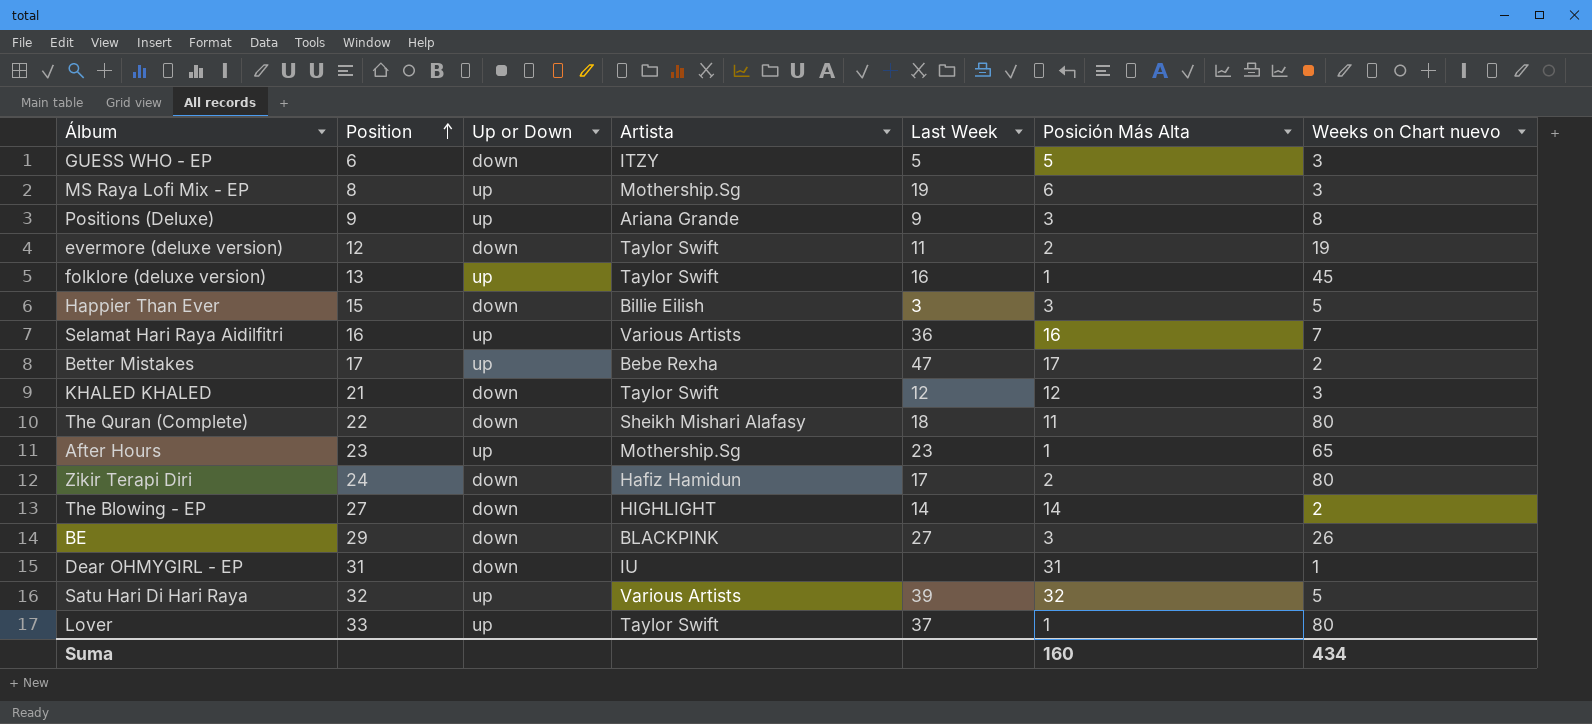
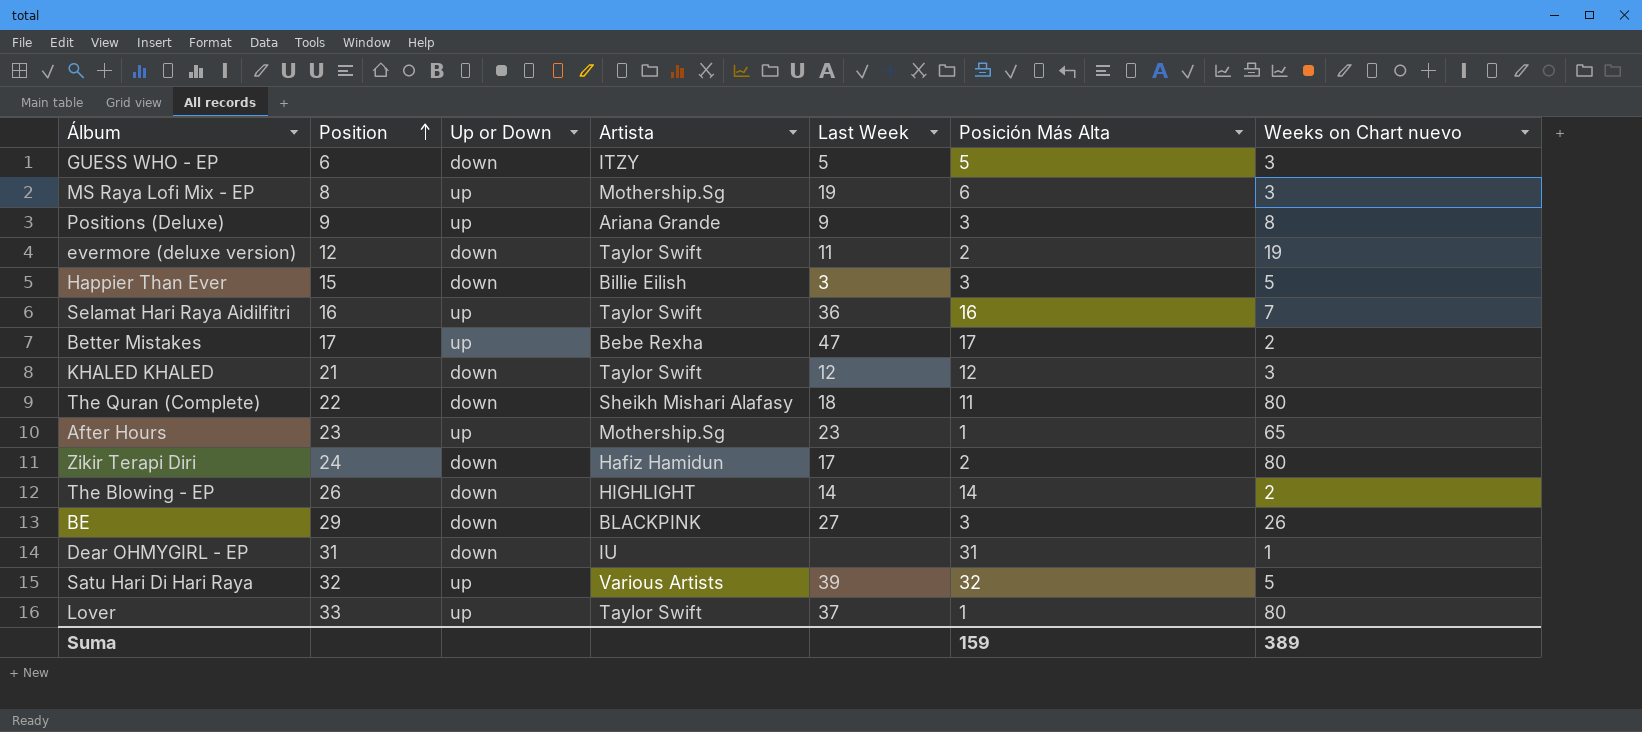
row folklore (deluxe version): 13 | up | Taylor Swift | 16 | 1 | 45 -> none
Selamat Hari Raya Aidilfitri | Artista: Various Artists -> Taylor Swift
The Blowing - EP | Position: 27 -> 26
Suma | Posición Más Alta: 160 -> 159
Suma | Weeks on Chart nuevo: 434 -> 389

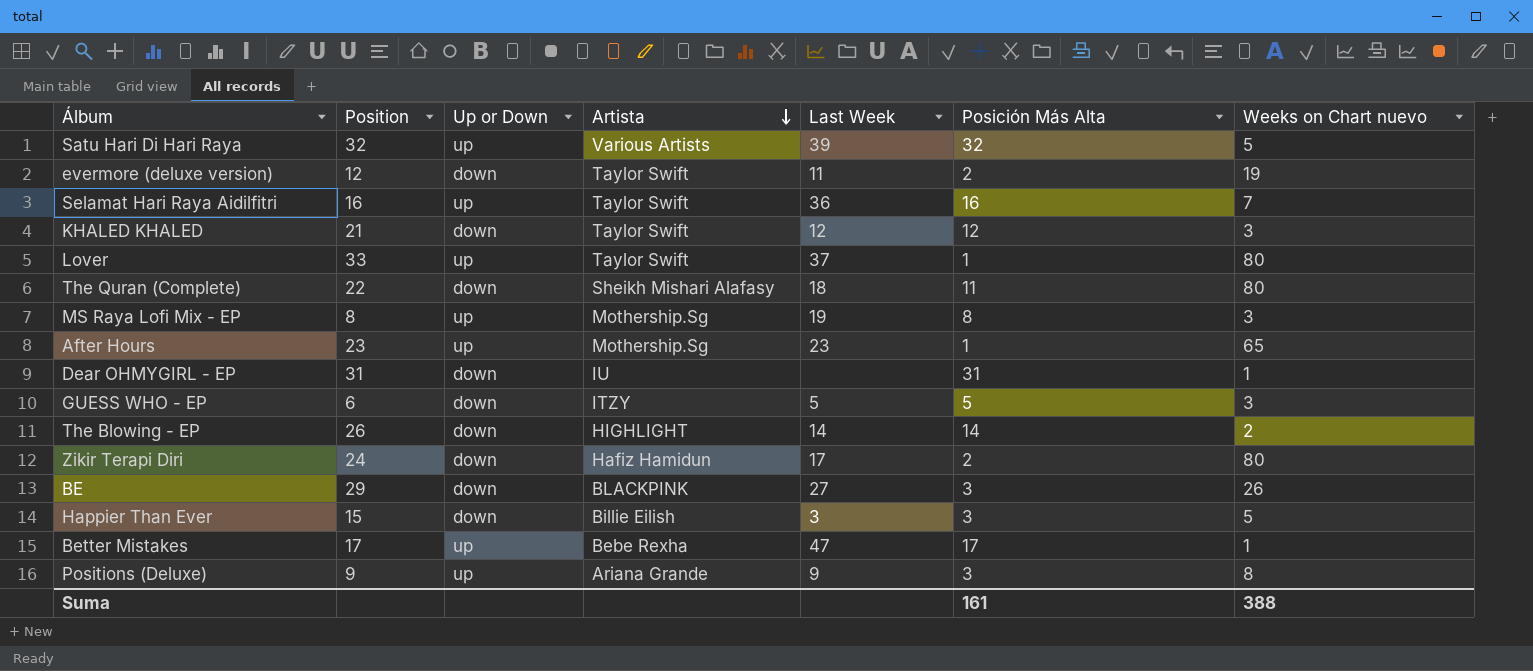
row order: Position ascending -> Artista descending
MS Raya Lofi Mix - EP | Posición Más Alta: 6 -> 8
Better Mistakes | Weeks on Chart nuevo: 2 -> 1
Suma | Posición Más Alta: 159 -> 161
Suma | Weeks on Chart nuevo: 389 -> 388

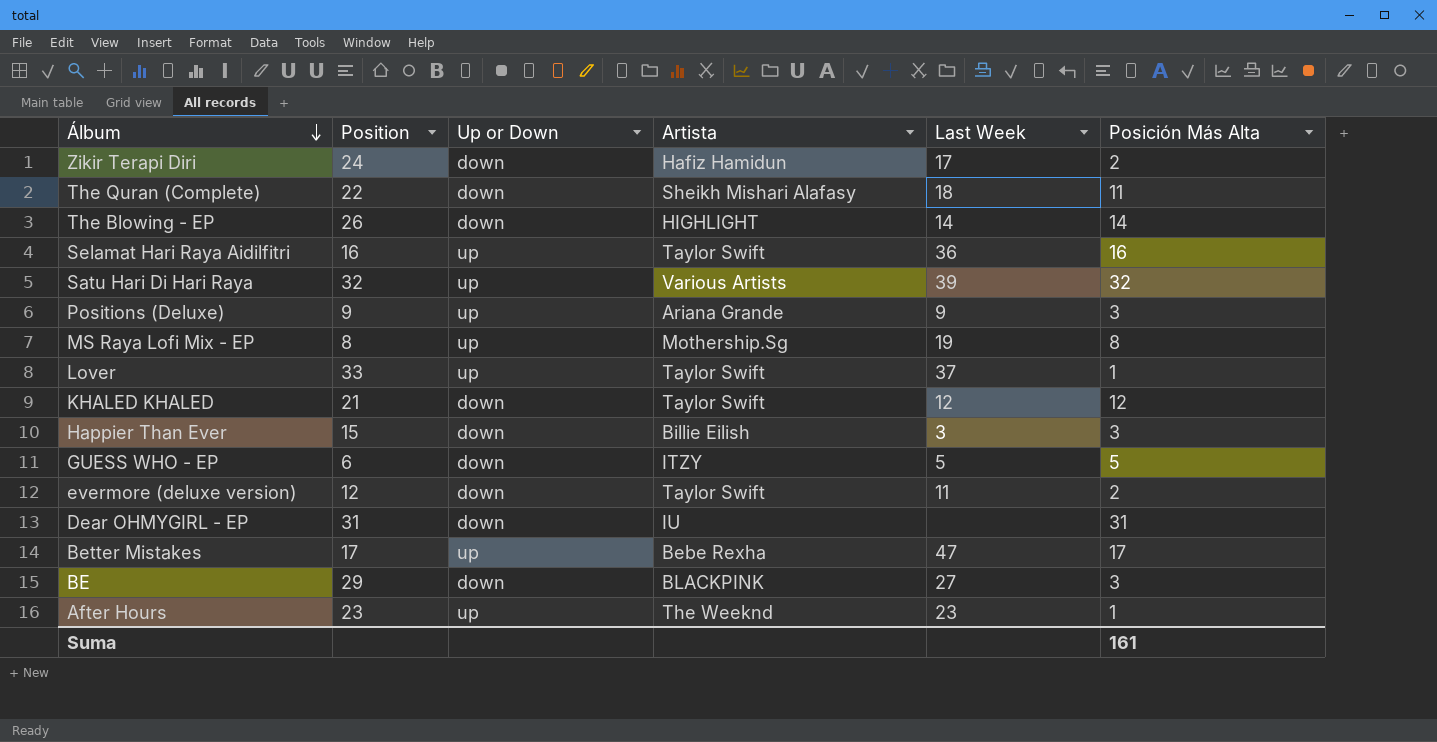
row order: Artista descending -> Álbum descending
column Weeks on Chart nuevo | position: 7 -> none
After Hours | Artista: Mothership.Sg -> The Weeknd

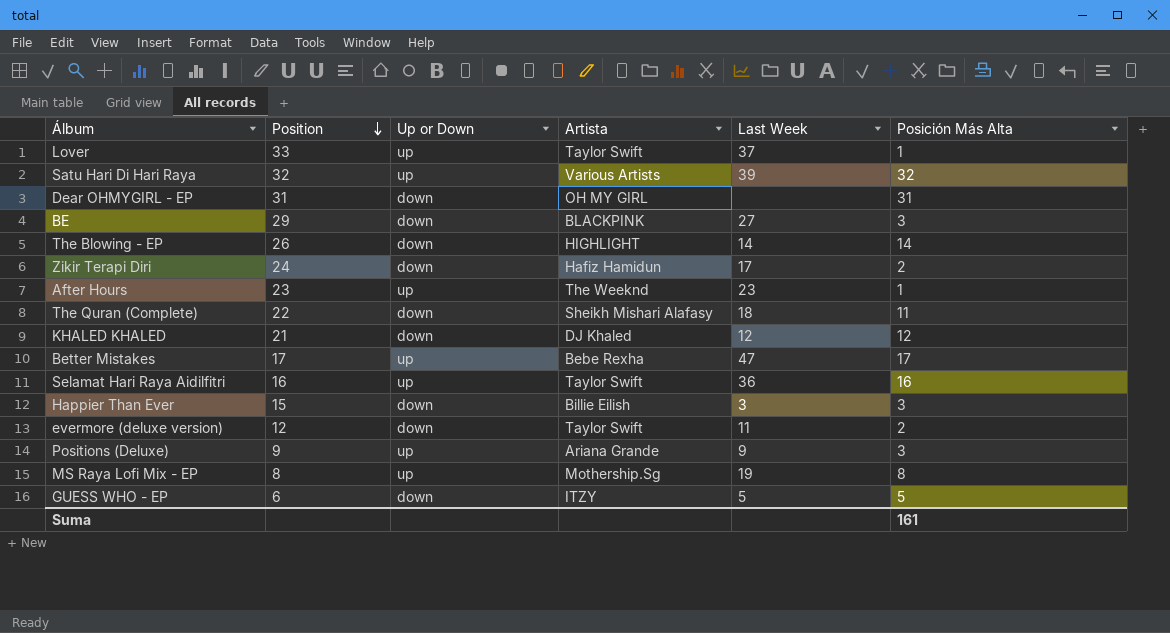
row order: Álbum descending -> Position descending
Dear OHMYGIRL - EP | Artista: IU -> OH MY GIRL
KHALED KHALED | Artista: Taylor Swift -> DJ Khaled

